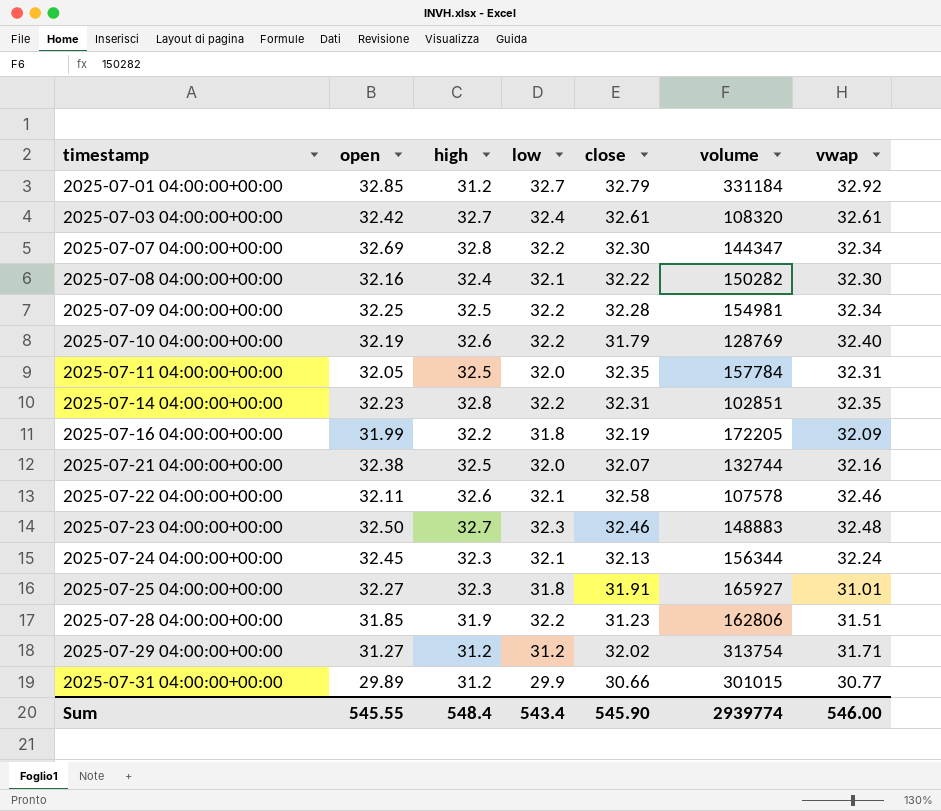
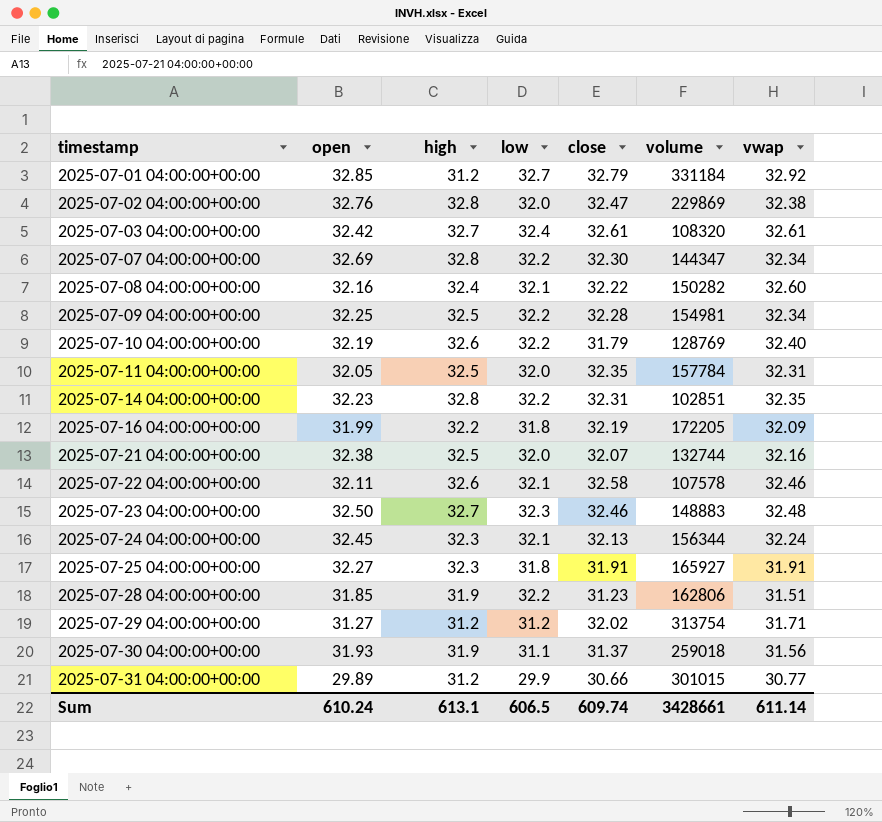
row 2025-07-02 04:00:00+00:00: none -> 32.76 | 32.8 | 32.0 | 32.47 | 229869 | 32.38
2025-07-08 04:00:00+00:00 | vwap: 32.30 -> 32.60
2025-07-25 04:00:00+00:00 | vwap: 31.01 -> 31.91
row 2025-07-30 04:00:00+00:00: none -> 31.93 | 31.9 | 31.1 | 31.37 | 259018 | 31.56
Sum | open: 545.55 -> 610.24
Sum | high: 548.4 -> 613.1
Sum | low: 543.4 -> 606.5
Sum | close: 545.90 -> 609.74
Sum | volume: 2939774 -> 3428661
Sum | vwap: 546.00 -> 611.14

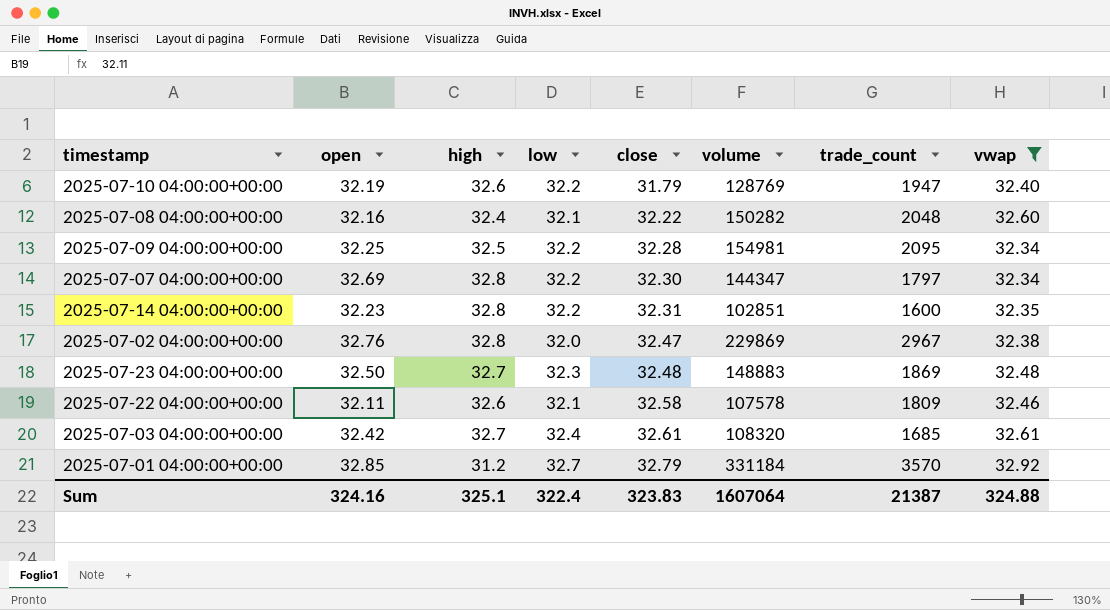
filter: none -> vwap >= 32.34
row order: timestamp ascending -> close ascending
column trade_count | position: none -> 7
2025-07-23 04:00:00+00:00 | close: 32.46 -> 32.48
Sum | open: 610.24 -> 324.16
Sum | high: 613.1 -> 325.1
Sum | low: 606.5 -> 322.4
Sum | close: 609.74 -> 323.83
Sum | volume: 3428661 -> 1607064
Sum | vwap: 611.14 -> 324.88

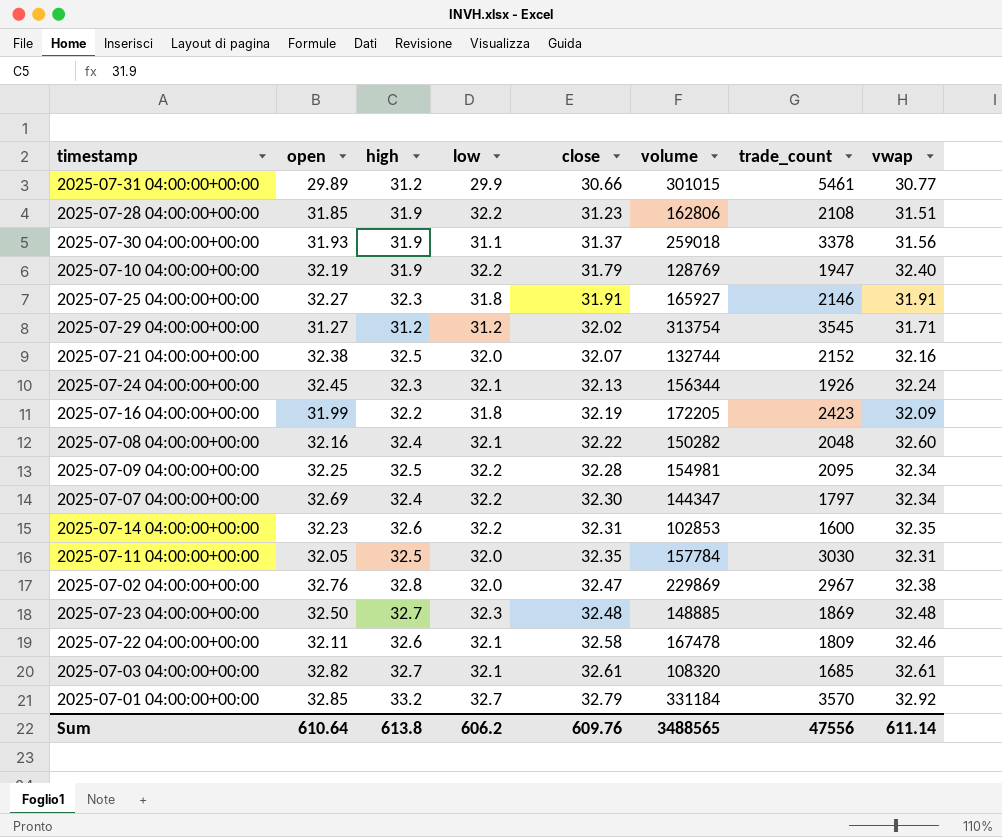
filter: vwap >= 32.34 -> none
2025-07-10 04:00:00+00:00 | high: 32.6 -> 31.9
2025-07-07 04:00:00+00:00 | high: 32.8 -> 32.4
2025-07-14 04:00:00+00:00 | high: 32.8 -> 32.6
2025-07-14 04:00:00+00:00 | volume: 102851 -> 102853
2025-07-23 04:00:00+00:00 | volume: 148883 -> 148885
2025-07-22 04:00:00+00:00 | volume: 107578 -> 167478
2025-07-03 04:00:00+00:00 | open: 32.42 -> 32.82
2025-07-03 04:00:00+00:00 | low: 32.4 -> 32.1
2025-07-01 04:00:00+00:00 | high: 31.2 -> 33.2
Sum | open: 324.16 -> 610.64
Sum | high: 325.1 -> 613.8
Sum | low: 322.4 -> 606.2
Sum | close: 323.83 -> 609.76
Sum | volume: 1607064 -> 3488565
Sum | trade_count: 21387 -> 47556
Sum | vwap: 324.88 -> 611.14

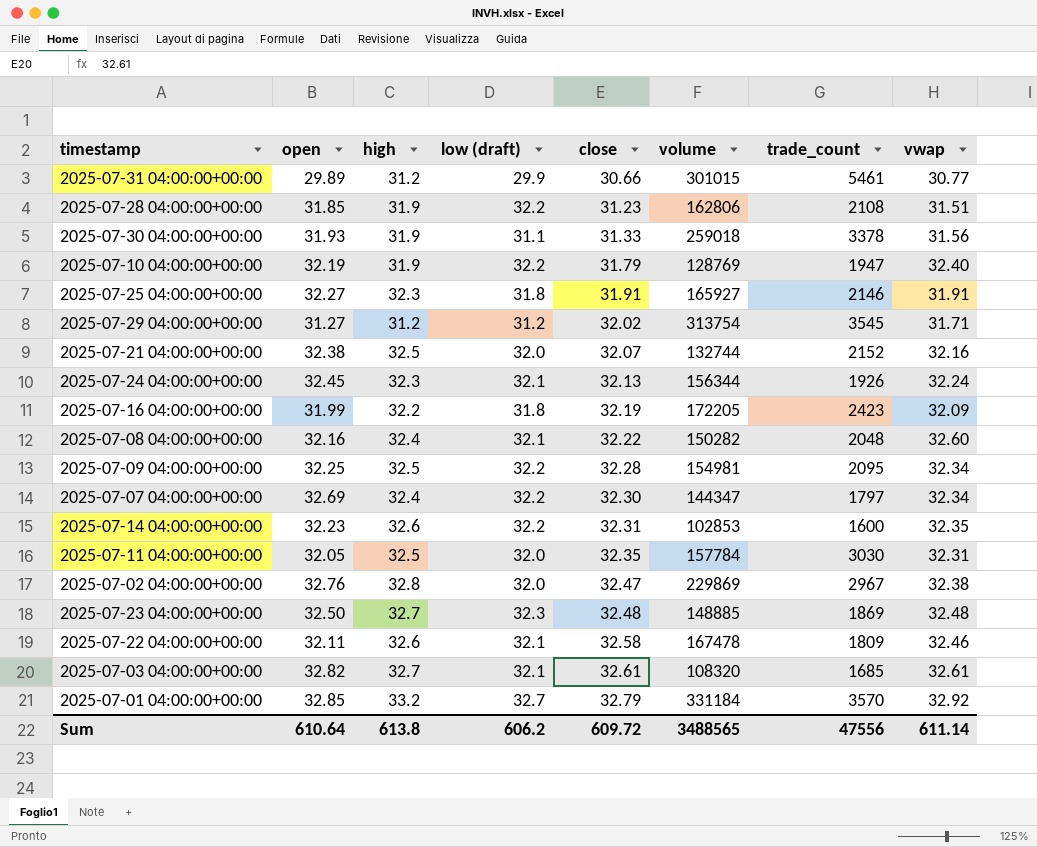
column name: low -> low (draft)
2025-07-30 04:00:00+00:00 | close: 31.37 -> 31.33
Sum | close: 609.76 -> 609.72

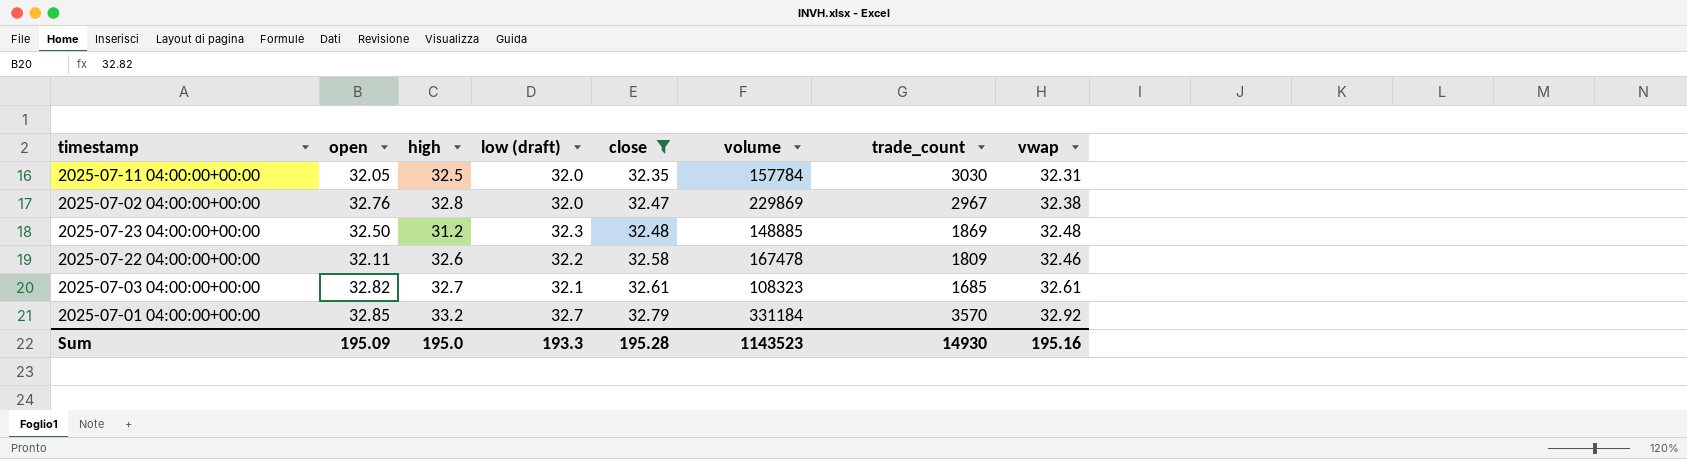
filter: none -> close >= 32.35
2025-07-23 04:00:00+00:00 | high: 32.7 -> 31.2
2025-07-22 04:00:00+00:00 | low (draft): 32.1 -> 32.2
2025-07-03 04:00:00+00:00 | volume: 108320 -> 108323
Sum | open: 610.64 -> 195.09
Sum | high: 613.8 -> 195.0
Sum | low (draft): 606.2 -> 193.3
Sum | close: 609.72 -> 195.28
Sum | volume: 3488565 -> 1143523
Sum | trade_count: 47556 -> 14930
Sum | vwap: 611.14 -> 195.16

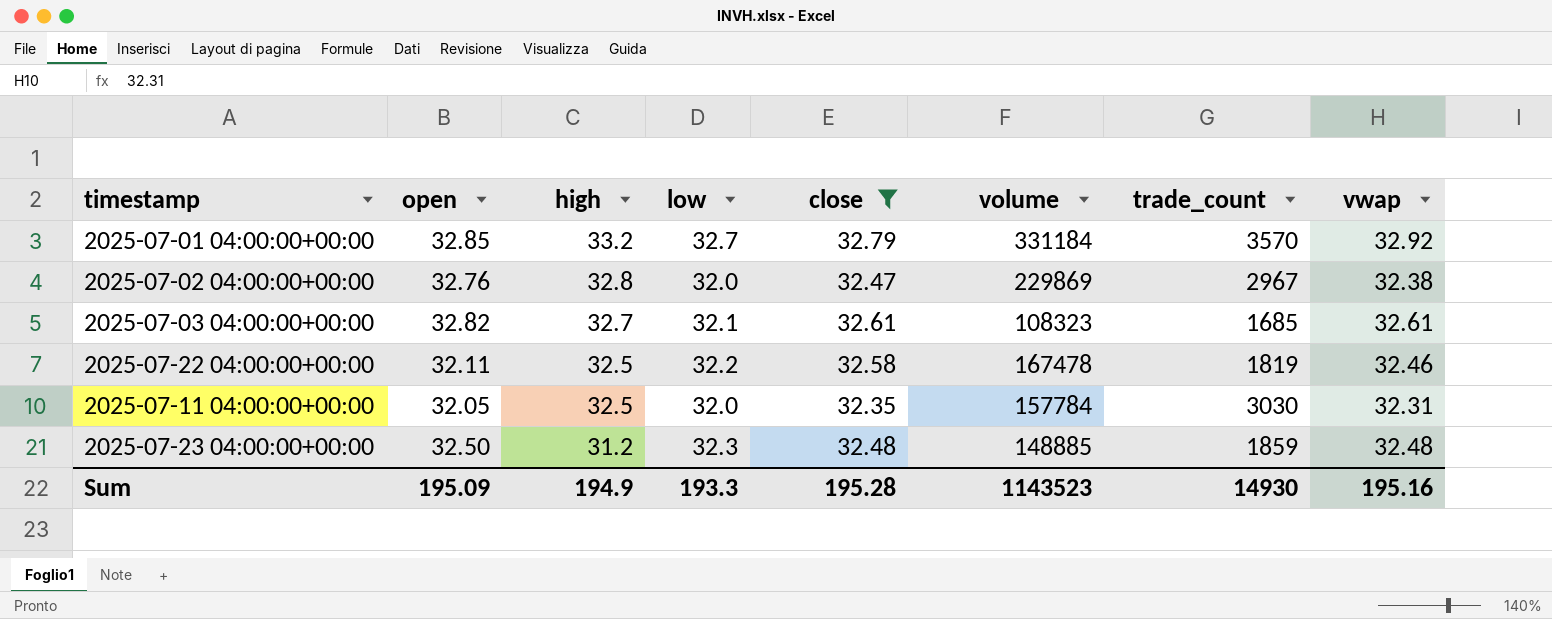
row order: close ascending -> high descending
column name: low (draft) -> low
2025-07-22 04:00:00+00:00 | high: 32.6 -> 32.5
2025-07-22 04:00:00+00:00 | trade_count: 1809 -> 1819
2025-07-23 04:00:00+00:00 | trade_count: 1869 -> 1859
Sum | high: 195.0 -> 194.9

